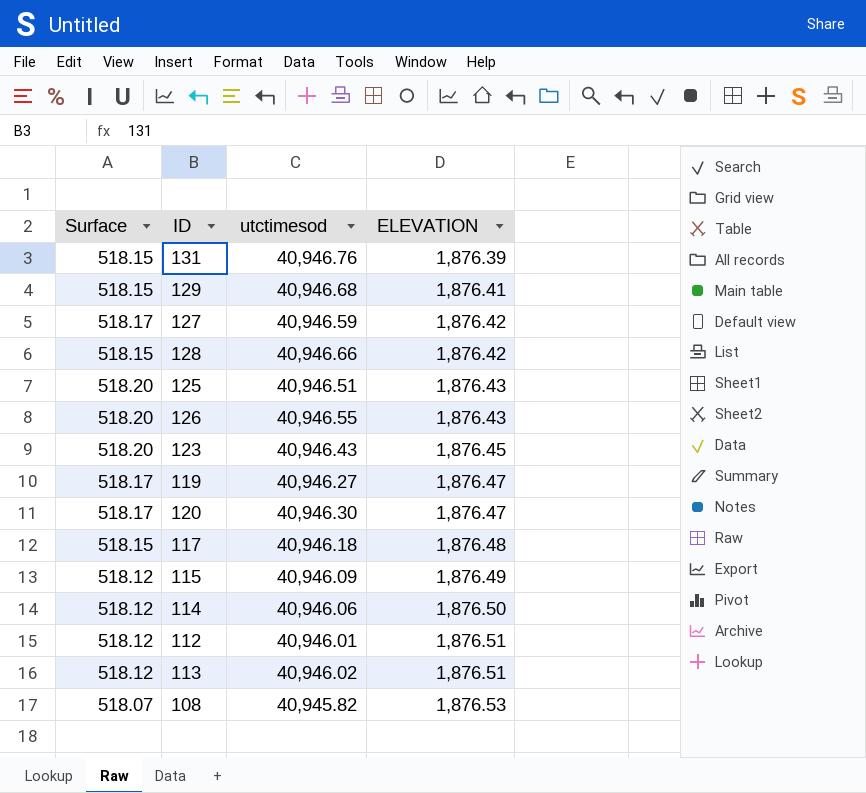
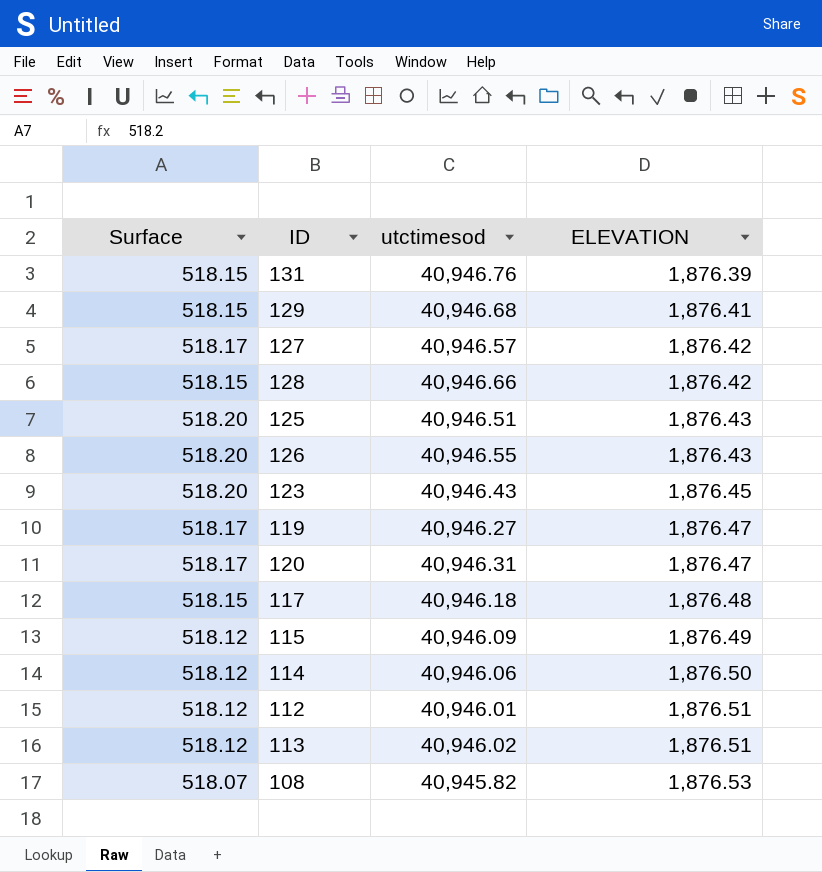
127 | utctimesod: 40,946.59 -> 40,946.57
120 | utctimesod: 40,946.30 -> 40,946.31

